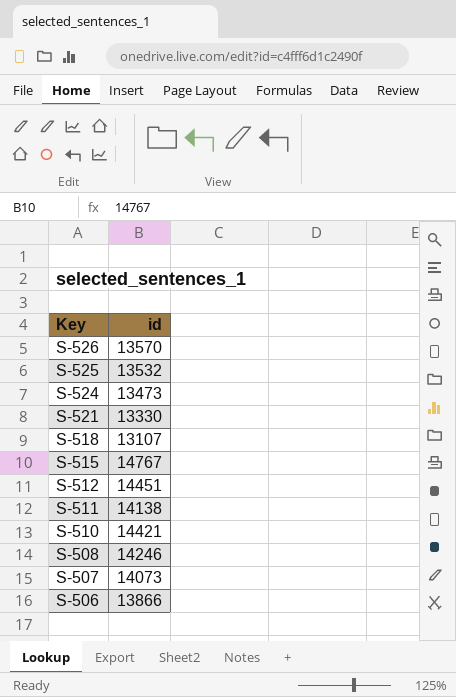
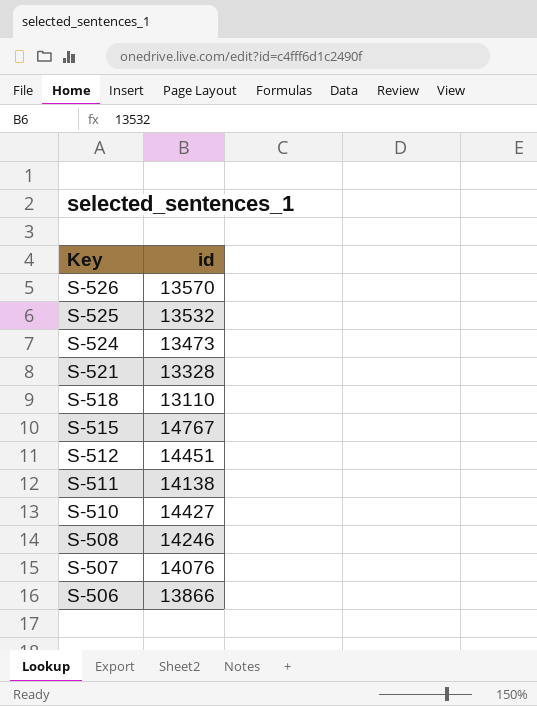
S-521 | id: 13330 -> 13328
S-518 | id: 13107 -> 13110
S-510 | id: 14421 -> 14427
S-507 | id: 14073 -> 14076

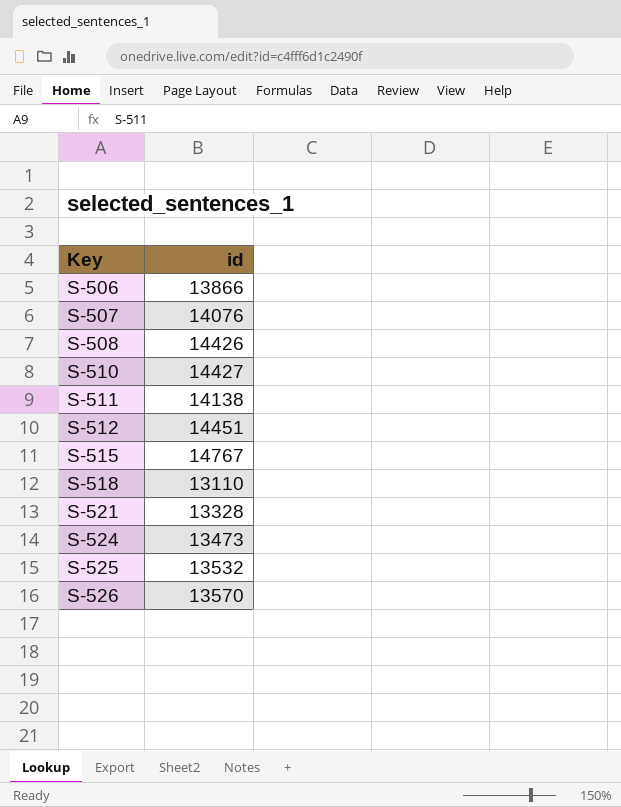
row order: Key descending -> Key ascending
S-508 | id: 14246 -> 14426

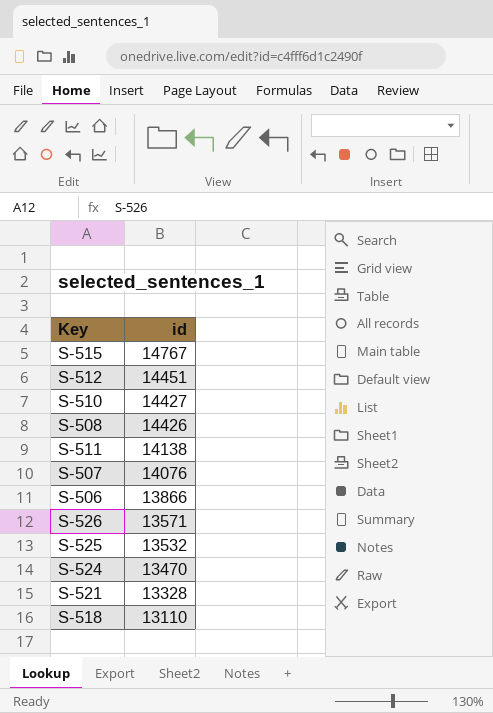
row order: Key ascending -> id descending
S-526 | id: 13570 -> 13571
S-524 | id: 13473 -> 13470

